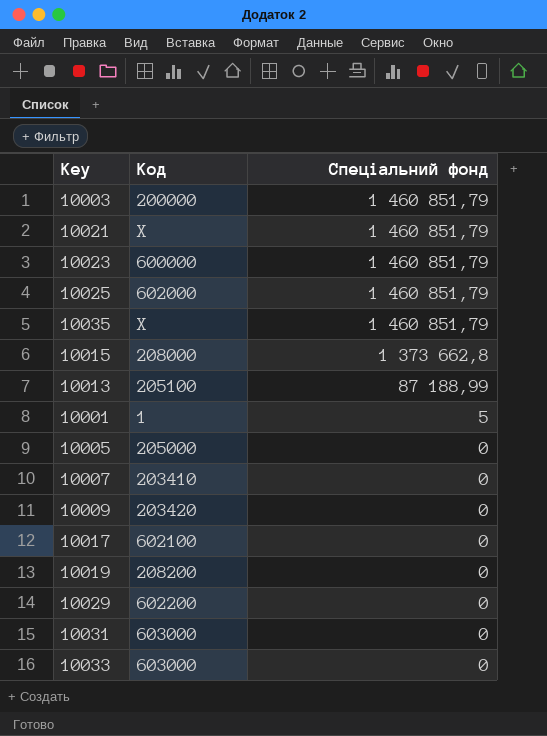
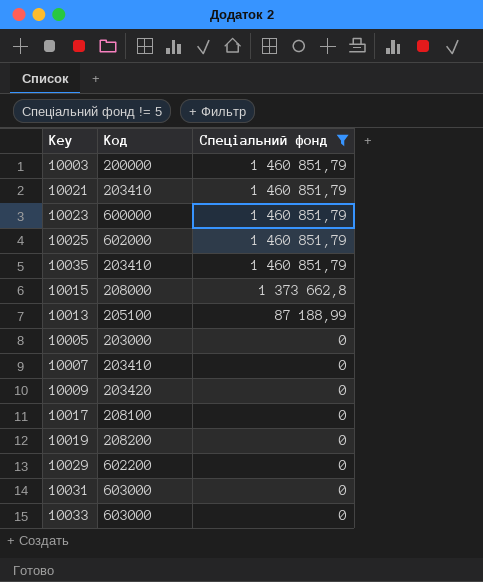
filter: none -> Спеціальний фонд != 5
10021 | Код: X -> 203410
10035 | Код: X -> 203410
10005 | Код: 205000 -> 203000
10017 | Код: 602100 -> 208100

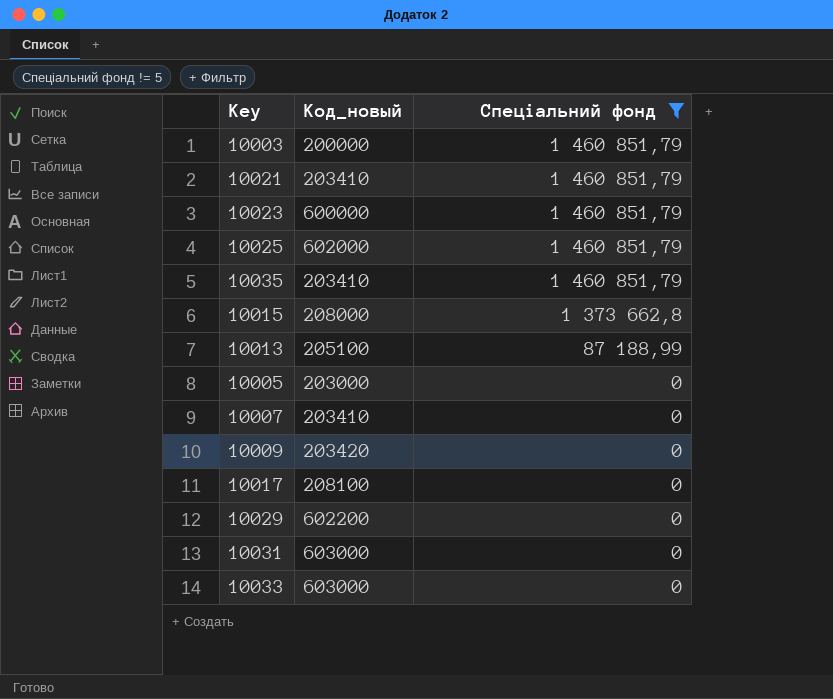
column name: Код -> Код_новый
row 10019: 208200 | 0 -> none

